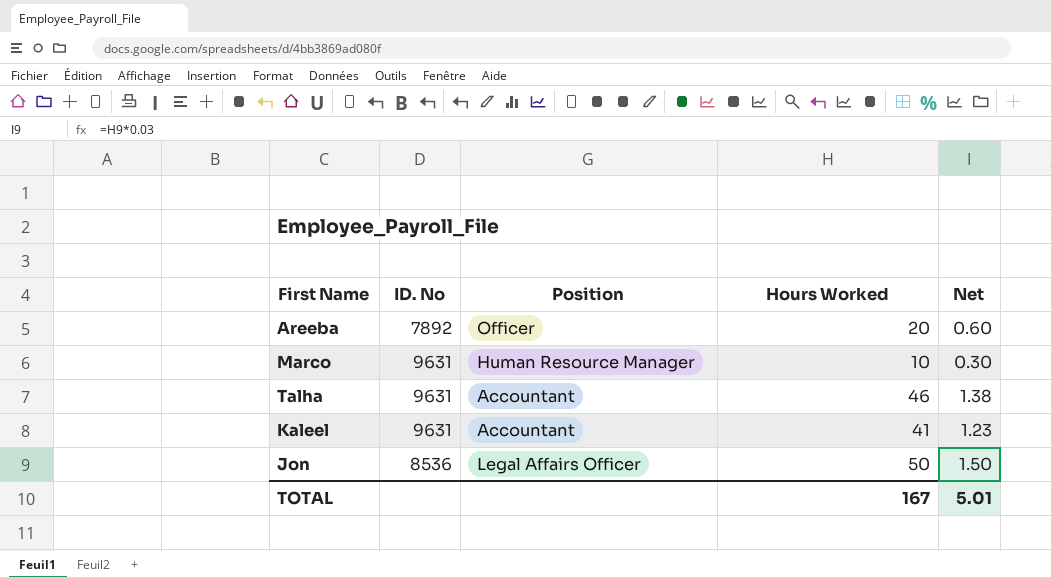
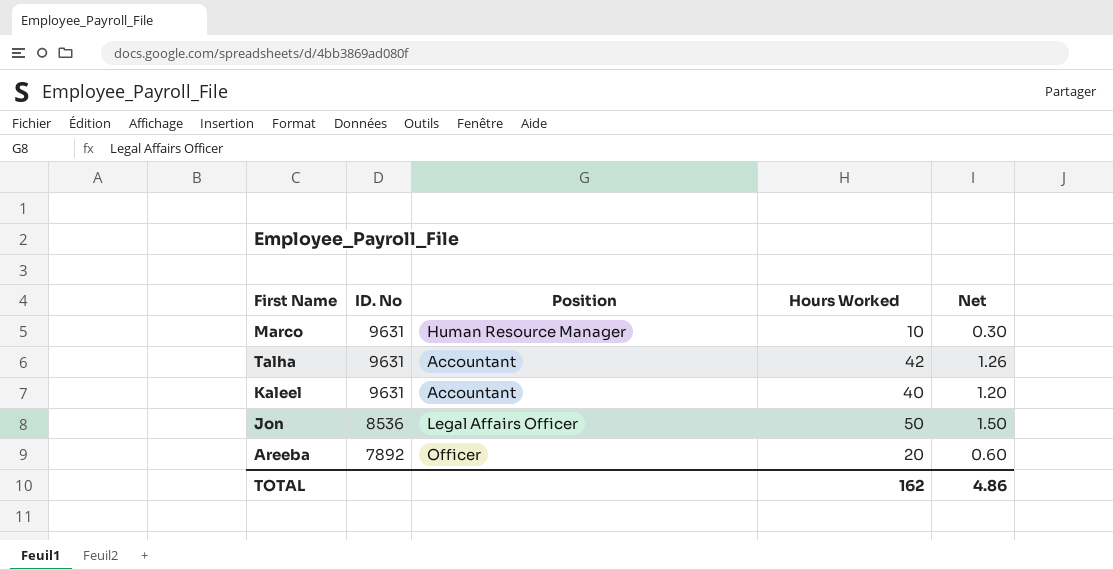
row order: none -> ID. No descending
Talha | Hours Worked: 46 -> 42
Talha | Net: 1.38 -> 1.26
Kaleel | Hours Worked: 41 -> 40
Kaleel | Net: 1.23 -> 1.20
TOTAL | Hours Worked: 167 -> 162
TOTAL | Net: 5.01 -> 4.86

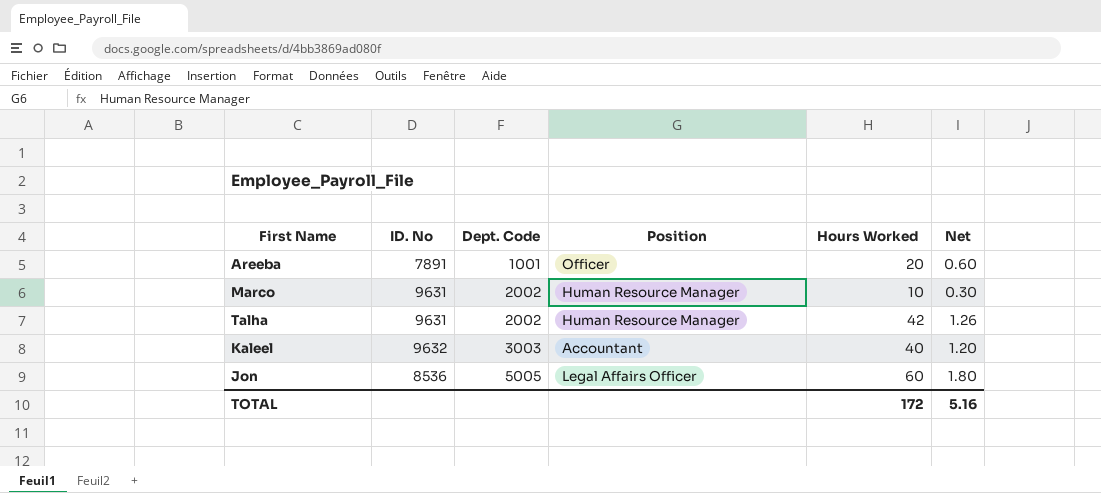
row order: ID. No descending -> Dept. Code ascending
column Dept. Code | position: none -> 3
Areeba | ID. No: 7892 -> 7891
Talha | Position: Accountant -> Human Resource Manager
Kaleel | ID. No: 9631 -> 9632
Jon | Hours Worked: 50 -> 60
Jon | Net: 1.50 -> 1.80
TOTAL | Hours Worked: 162 -> 172
TOTAL | Net: 4.86 -> 5.16

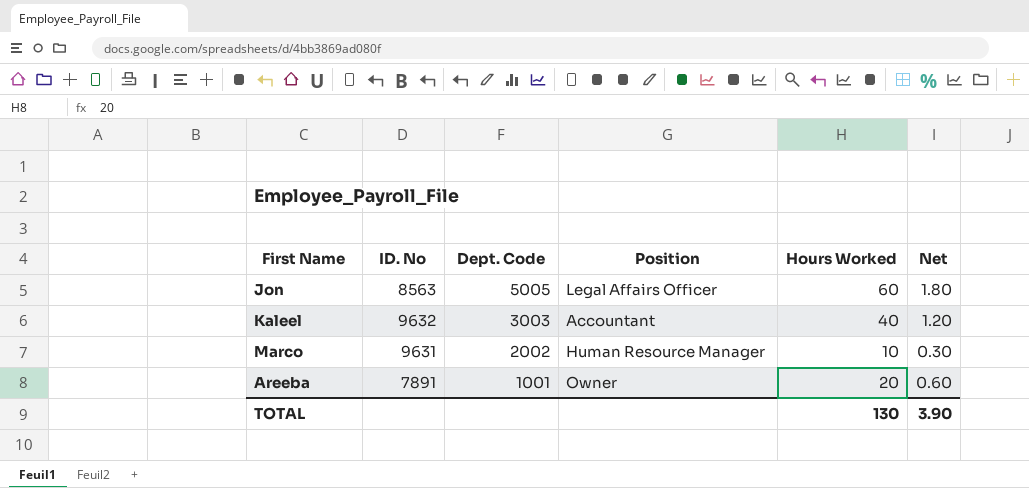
row order: Dept. Code ascending -> Dept. Code descending
row Talha: 9631 | 2002 | Human Resource Manager | 42 | 1.26 -> none
Jon | ID. No: 8536 -> 8563
Areeba | Position: Officer -> Owner
TOTAL | Hours Worked: 172 -> 130
TOTAL | Net: 5.16 -> 3.90

